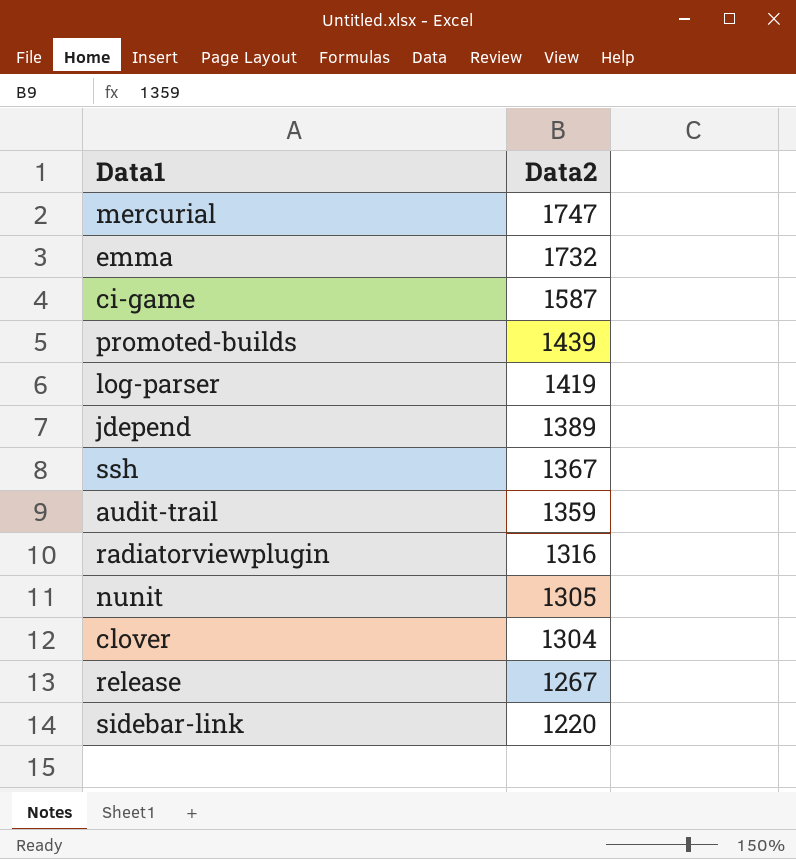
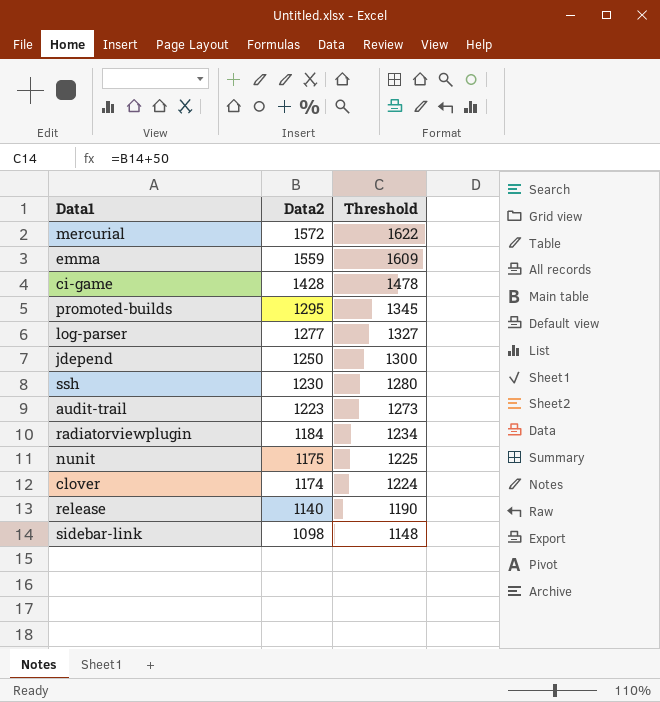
column Threshold | formula: none -> [Data2] + 50
mercurial | Data2: 1747 -> 1572
emma | Data2: 1732 -> 1559
ci-game | Data2: 1587 -> 1428
promoted-builds | Data2: 1439 -> 1295
log-parser | Data2: 1419 -> 1277
jdepend | Data2: 1389 -> 1250
ssh | Data2: 1367 -> 1230
audit-trail | Data2: 1359 -> 1223
radiatorviewplugin | Data2: 1316 -> 1184
nunit | Data2: 1305 -> 1175
clover | Data2: 1304 -> 1174
release | Data2: 1267 -> 1140
sidebar-link | Data2: 1220 -> 1098

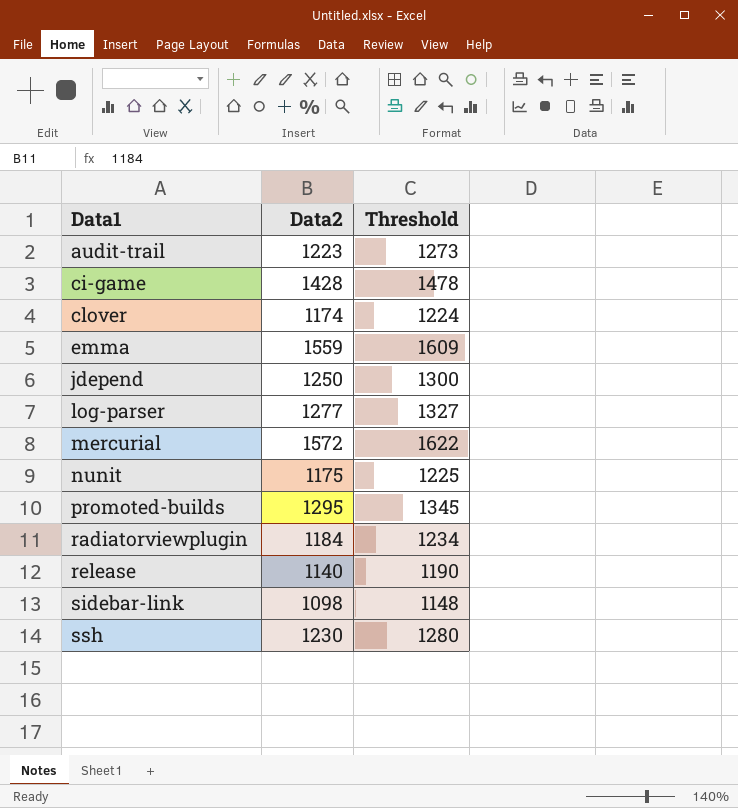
row order: Data2 descending -> Data1 ascending

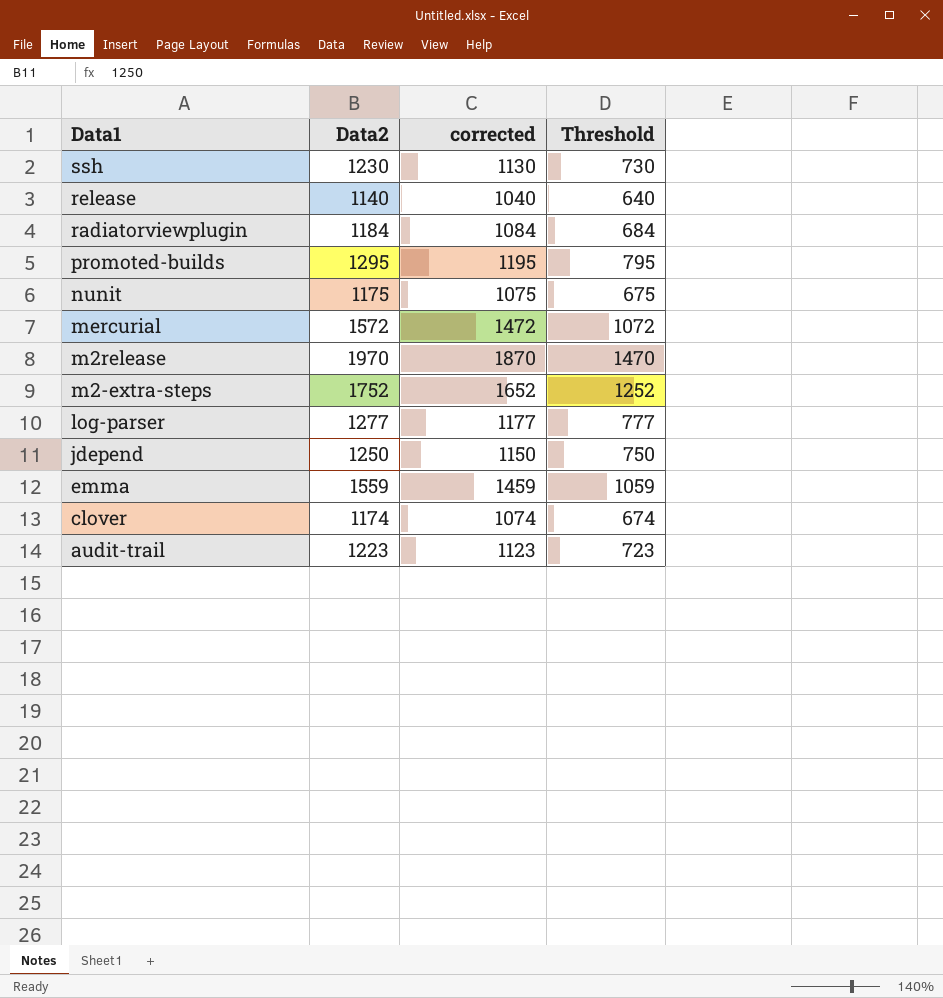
row order: Data1 ascending -> Data1 descending
column corrected | formula: none -> [Data2] - 100
column Threshold | formula: [Data2] + 50 -> [Data2] - 500
row ci-game: 1428 | 1478 -> none
row sidebar-link: 1098 | 1148 -> none
row m2release: none -> 1970 | 1870 | 1470
row m2-extra-steps: none -> 1752 | 1652 | 1252

